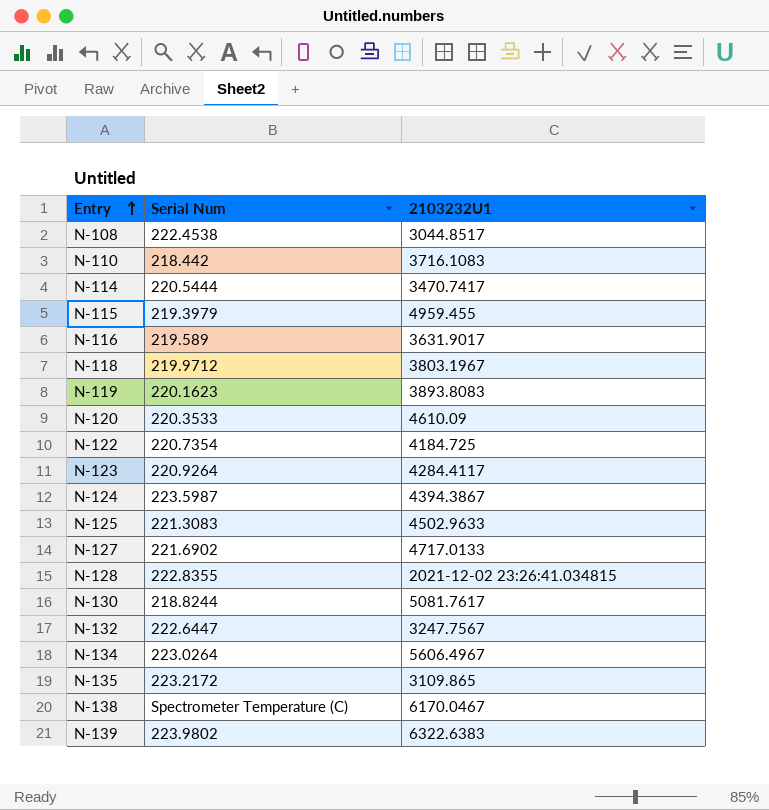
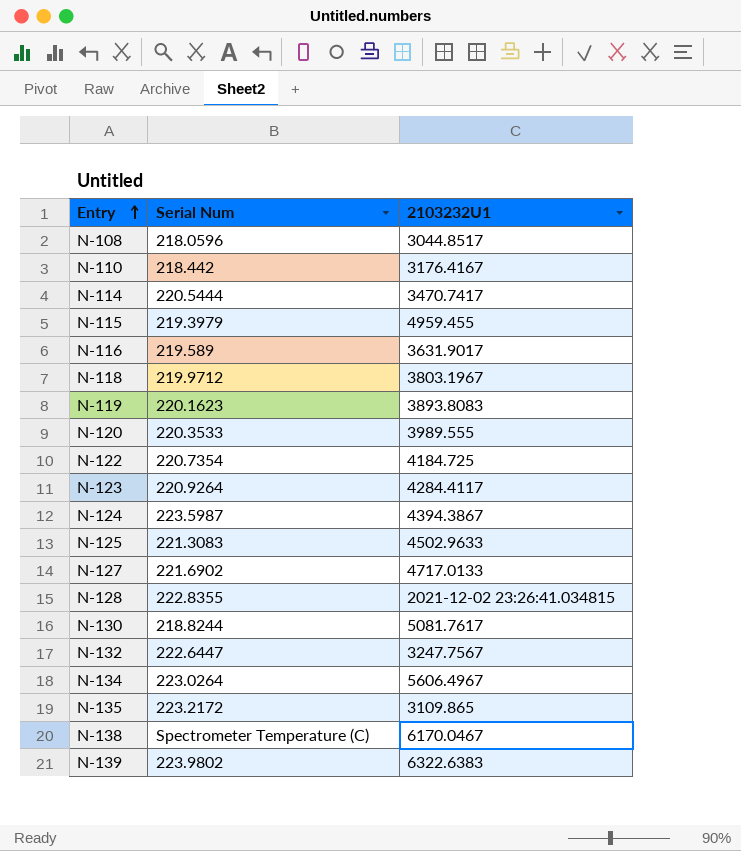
N-108 | Serial Num: 222.4538 -> 218.0596
N-110 | 2103232U1: 3716.1083 -> 3176.4167
N-120 | 2103232U1: 4610.09 -> 3989.555

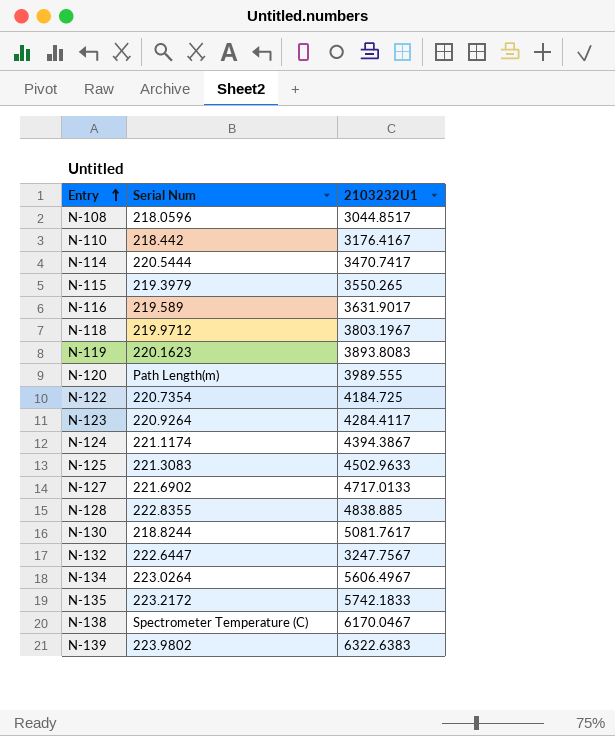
N-115 | 2103232U1: 4959.455 -> 3550.265
N-120 | Serial Num: 220.3533 -> Path Length(m)
N-124 | Serial Num: 223.5987 -> 221.1174
N-128 | 2103232U1: 2021-12-02 23:26:41.034815 -> 4838.885
N-135 | 2103232U1: 3109.865 -> 5742.1833

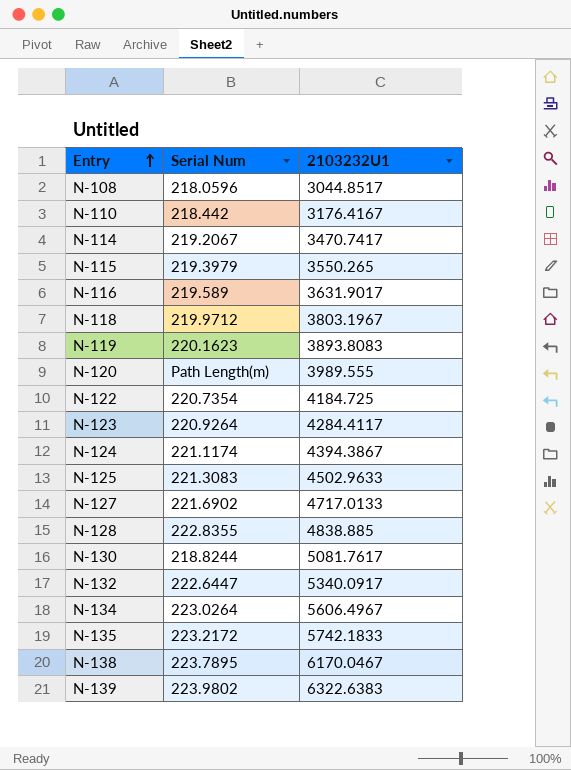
N-114 | Serial Num: 220.5444 -> 219.2067
N-132 | 2103232U1: 3247.7567 -> 5340.0917
N-138 | Serial Num: Spectrometer Temperature (C) -> 223.7895

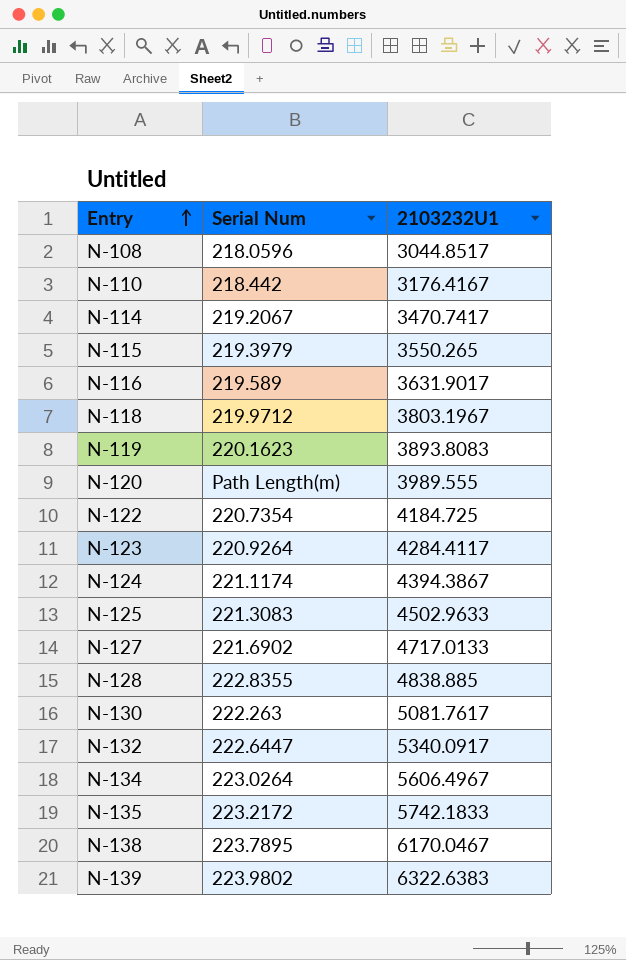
N-130 | Serial Num: 218.8244 -> 222.263

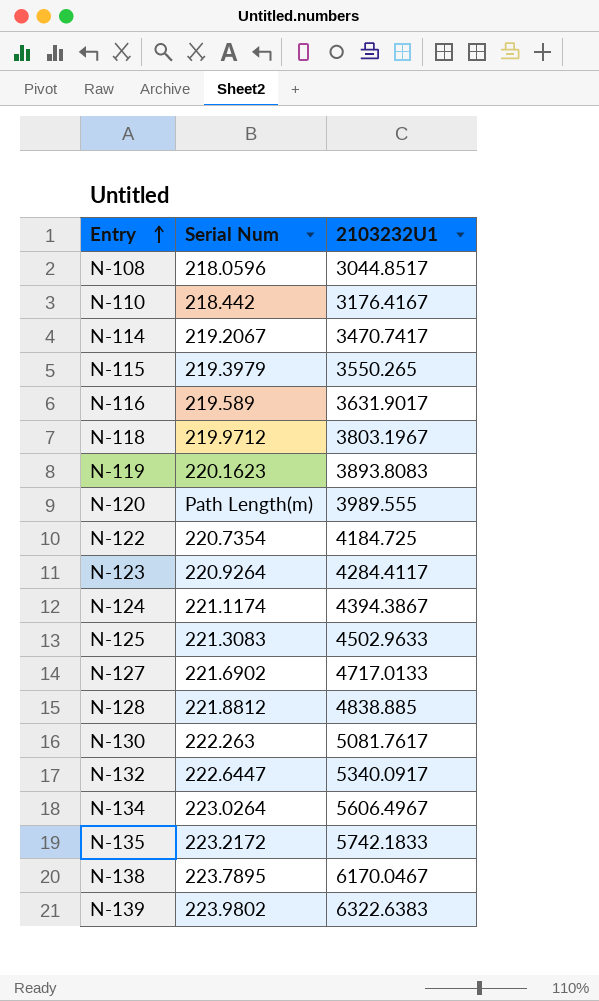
N-128 | Serial Num: 222.8355 -> 221.8812

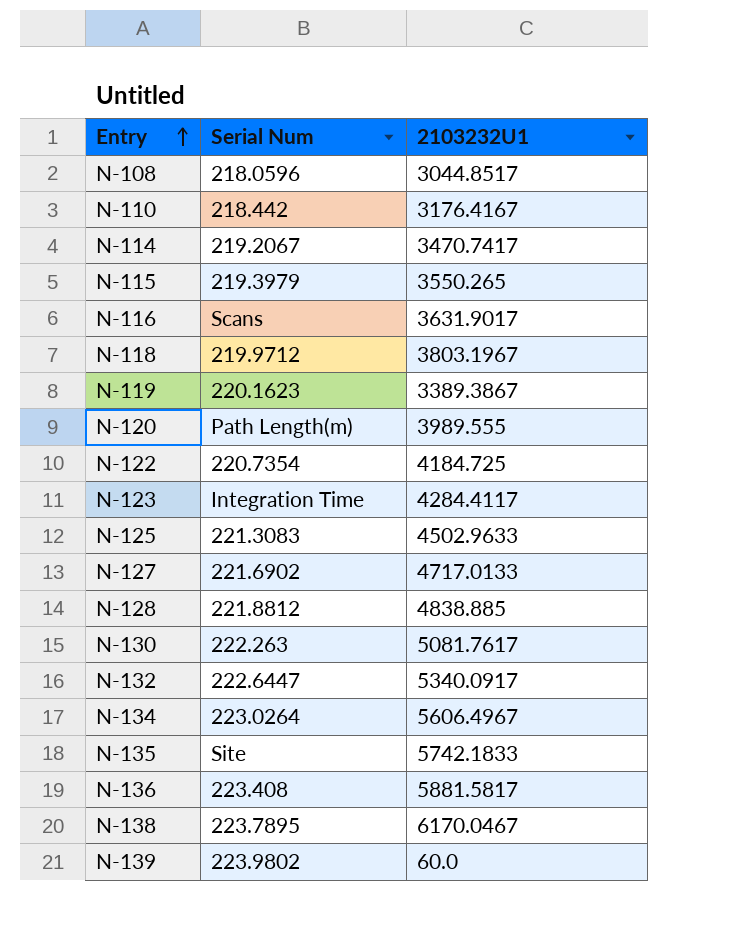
row N-124: 221.1174 | 4394.3867 -> none
N-116 | Serial Num: 219.589 -> Scans
N-119 | 2103232U1: 3893.8083 -> 3389.3867
N-123 | Serial Num: 220.9264 -> Integration Time
N-135 | Serial Num: 223.2172 -> Site
row N-136: none -> 223.408 | 5881.5817
N-139 | 2103232U1: 6322.6383 -> 60.0

